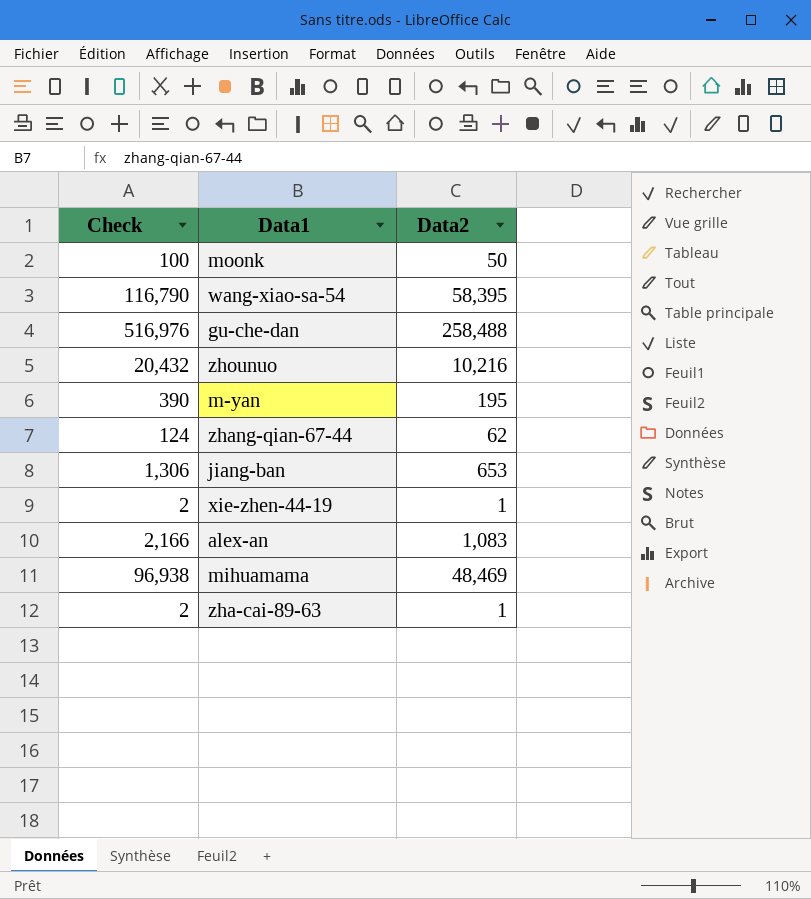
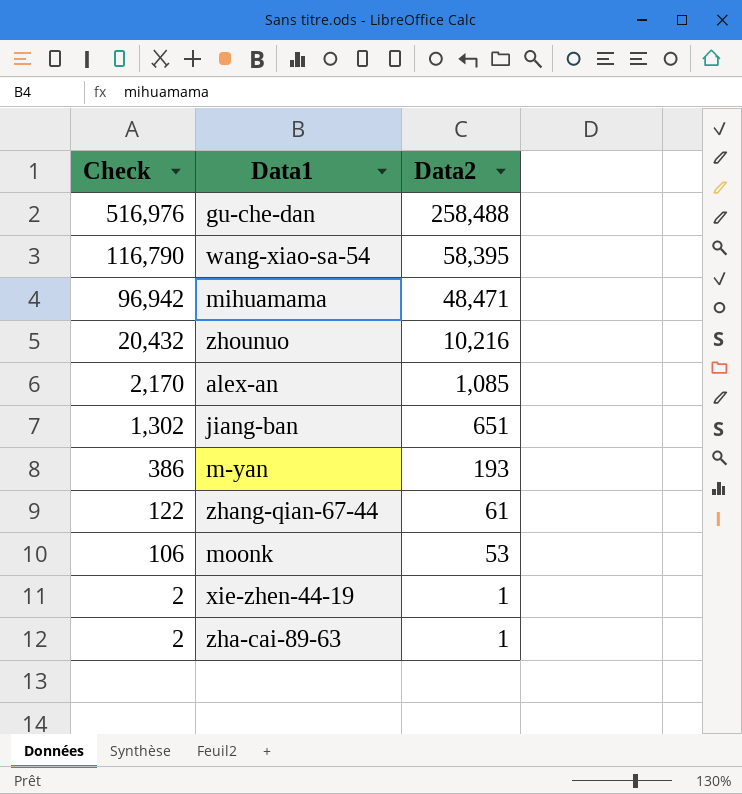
row order: none -> Check descending
mihuamama | Check: 96,938 -> 96,942
mihuamama | Data2: 48,469 -> 48,471
alex-an | Check: 2,166 -> 2,170
alex-an | Data2: 1,083 -> 1,085
jiang-ban | Check: 1,306 -> 1,302
jiang-ban | Data2: 653 -> 651
m-yan | Check: 390 -> 386
m-yan | Data2: 195 -> 193
zhang-qian-67-44 | Check: 124 -> 122
zhang-qian-67-44 | Data2: 62 -> 61
moonk | Check: 100 -> 106
moonk | Data2: 50 -> 53

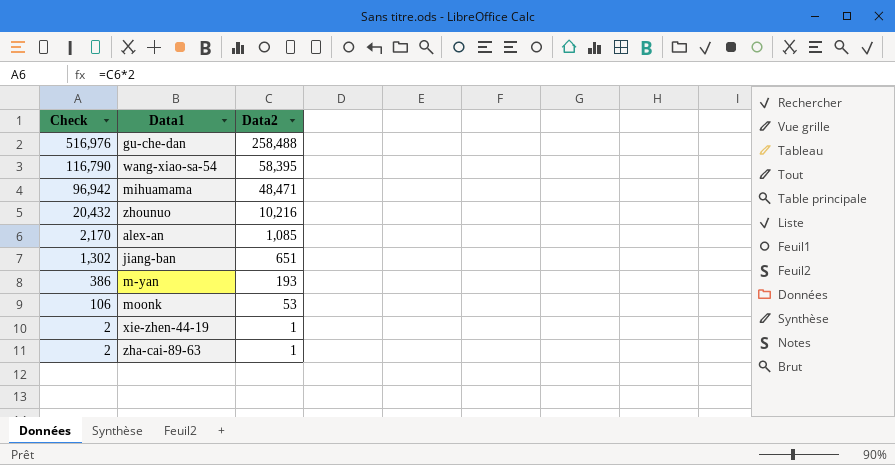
row zhang-qian-67-44: 122 | 61 -> none

